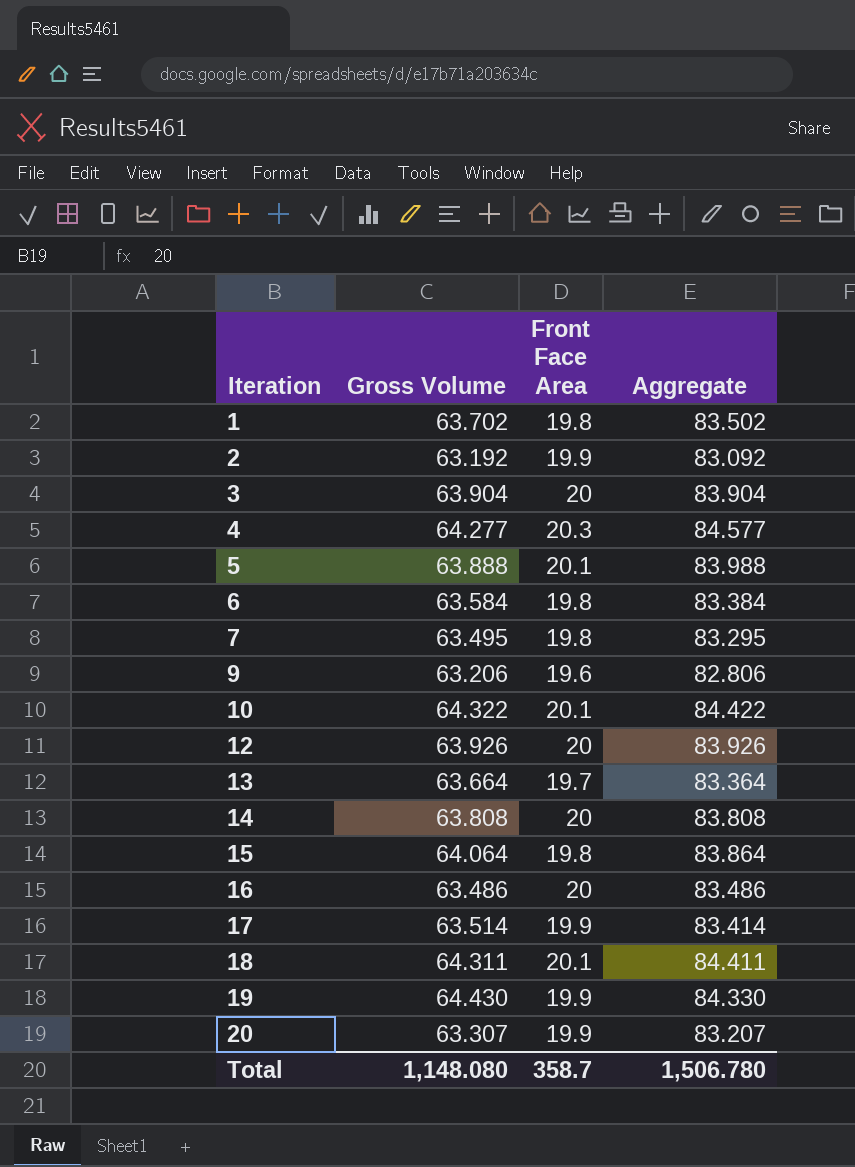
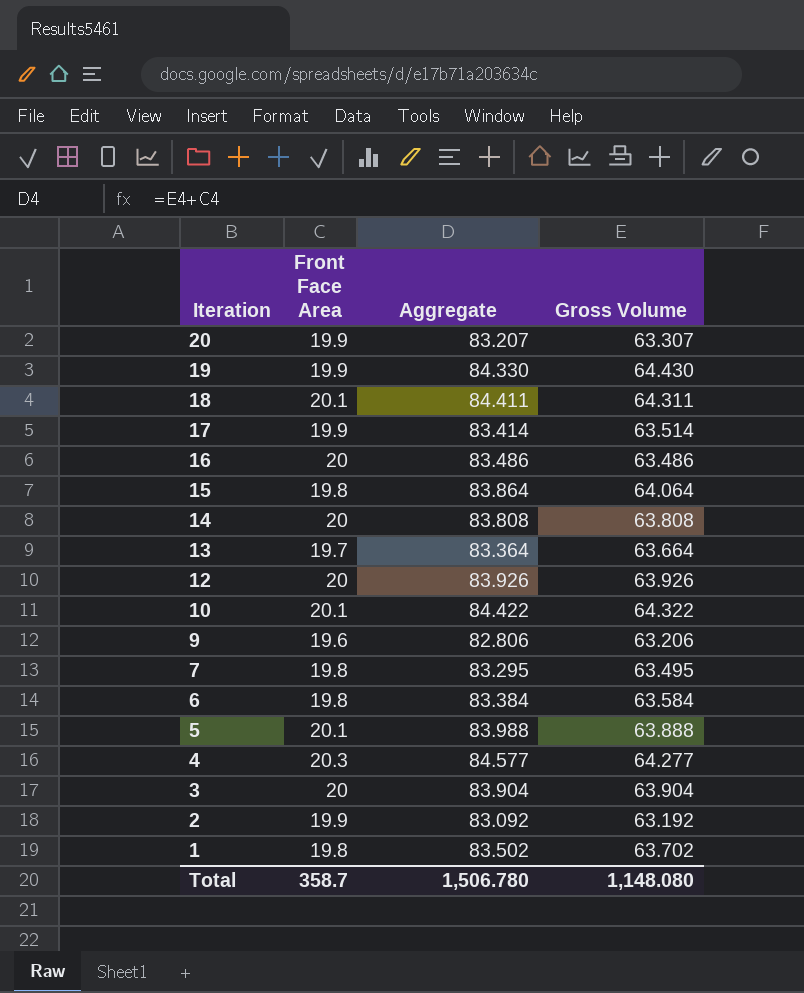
row order: Iteration ascending -> Iteration descending
column Gross Volume | position: 2 -> 4

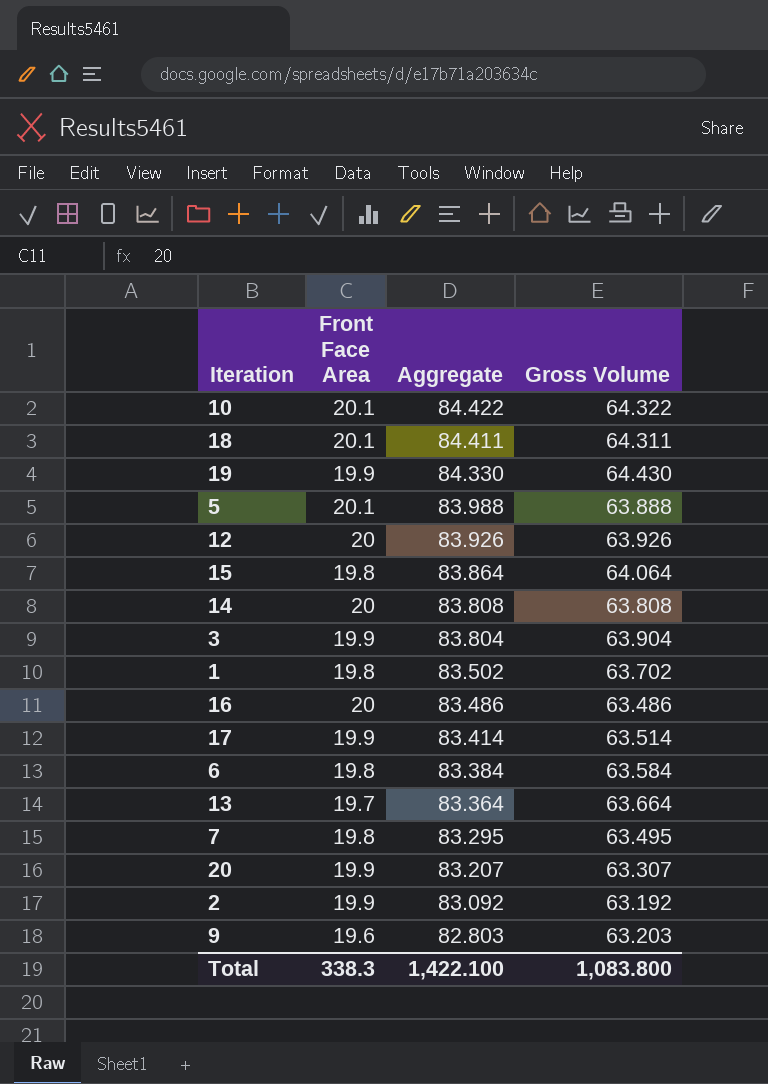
row order: Iteration descending -> Aggregate descending
row 4: 20.3 | 84.577 | 64.277 -> none
3 | Front Face Area: 20 -> 19.9
3 | Aggregate: 83.904 -> 83.804
9 | Aggregate: 82.806 -> 82.803
9 | Gross Volume: 63.206 -> 63.203
Total | Front Face Area: 358.7 -> 338.3
Total | Aggregate: 1,506.780 -> 1,422.100
Total | Gross Volume: 1,148.080 -> 1,083.800

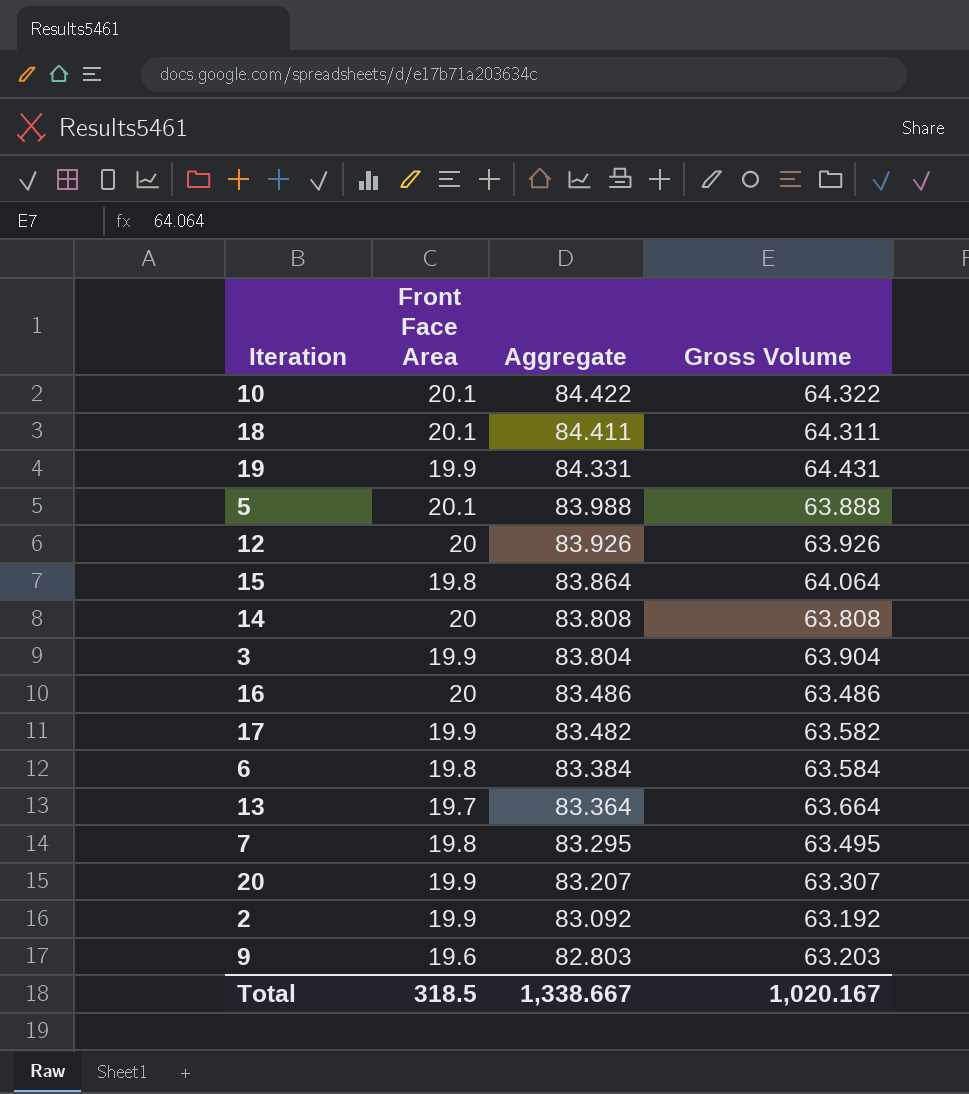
row 1: 19.8 | 83.502 | 63.702 -> none
19 | Aggregate: 84.330 -> 84.331
19 | Gross Volume: 64.430 -> 64.431
17 | Aggregate: 83.414 -> 83.482
17 | Gross Volume: 63.514 -> 63.582
Total | Front Face Area: 338.3 -> 318.5
Total | Aggregate: 1,422.100 -> 1,338.667
Total | Gross Volume: 1,083.800 -> 1,020.167

